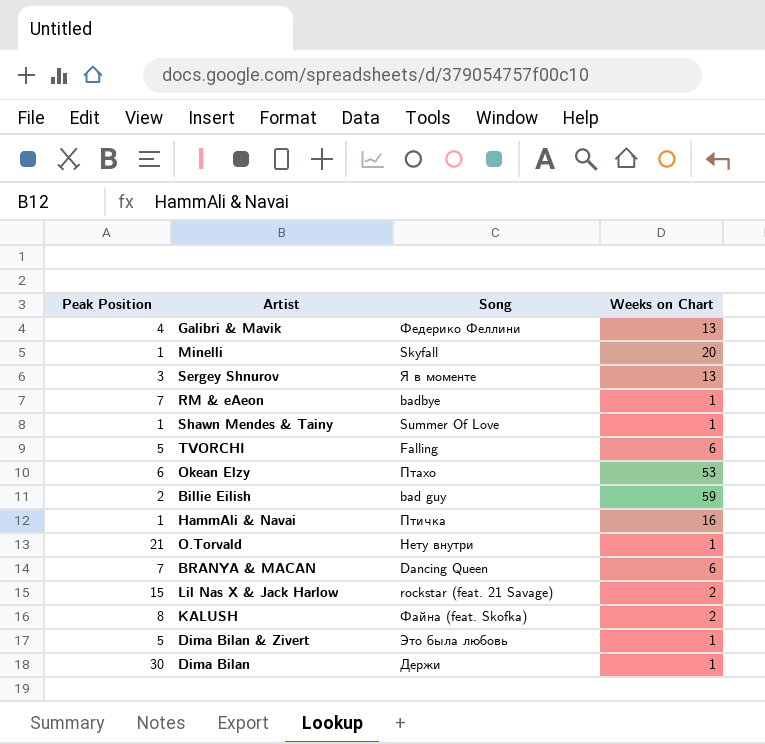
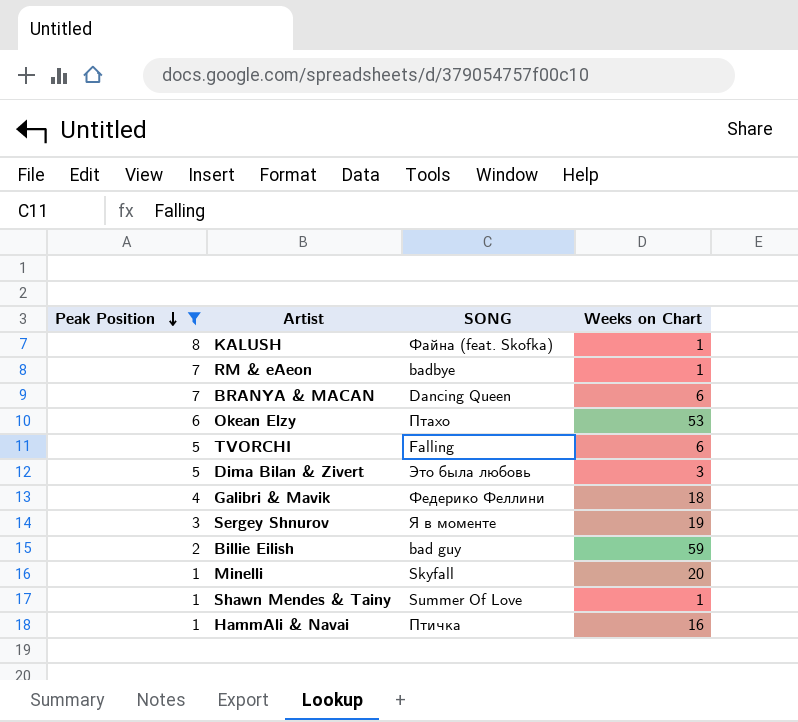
filter: none -> Peak Position <= 8
row order: none -> Peak Position descending
column name: Song -> SONG
KALUSH | Weeks on Chart: 2 -> 1
Dima Bilan & Zivert | Weeks on Chart: 1 -> 3
Galibri & Mavik | Weeks on Chart: 13 -> 18
Sergey Shnurov | Weeks on Chart: 13 -> 19

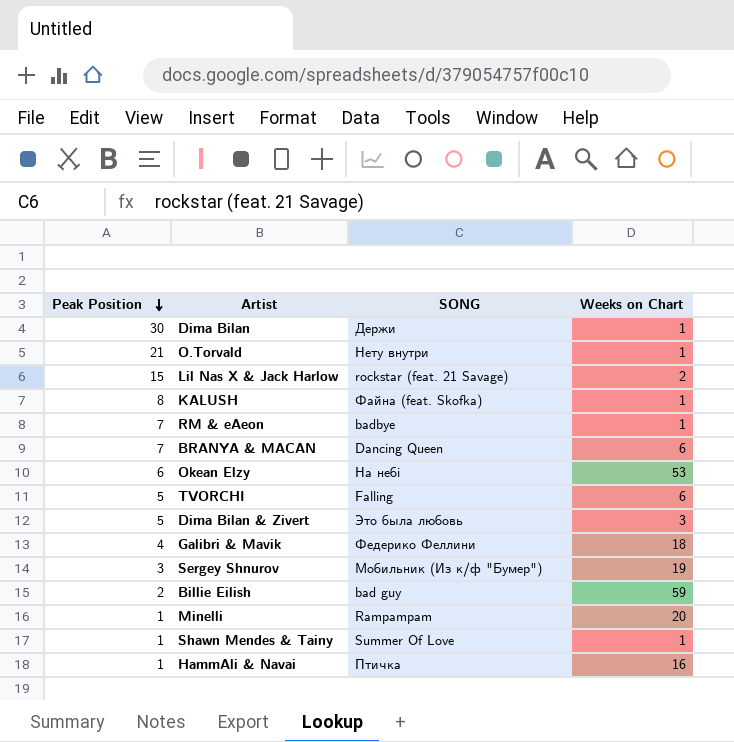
filter: Peak Position <= 8 -> none
Okean Elzy | SONG: Птахо -> На небі
Sergey Shnurov | SONG: Я в моменте -> Мобильник (Из к/ф "Бумер")
Minelli | SONG: Skyfall -> Rampampam

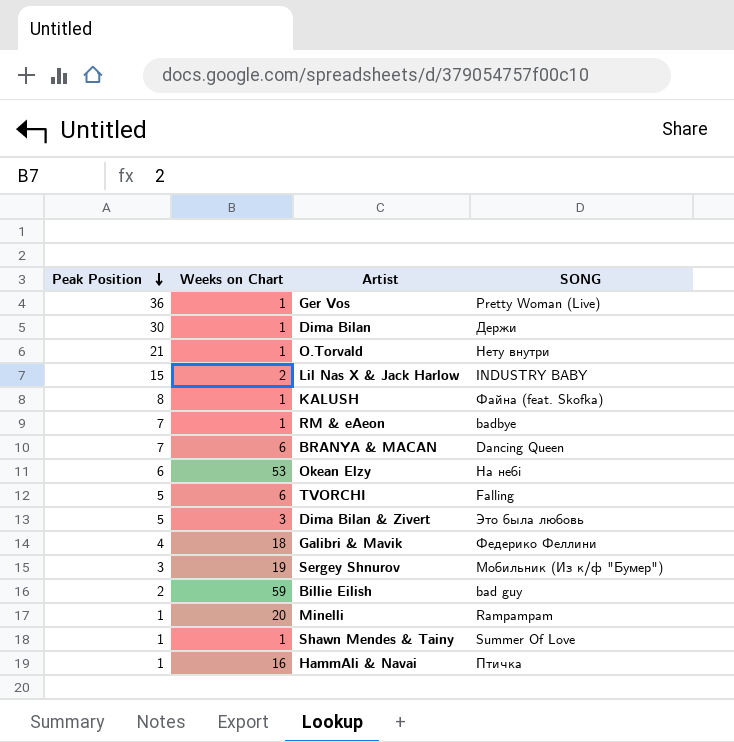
column Weeks on Chart | position: 4 -> 2
row Ger Vos: none -> 36 | 1 | Pretty Woman (Live)
Lil Nas X & Jack Harlow | SONG: rockstar (feat. 21 Savage) -> INDUSTRY BABY

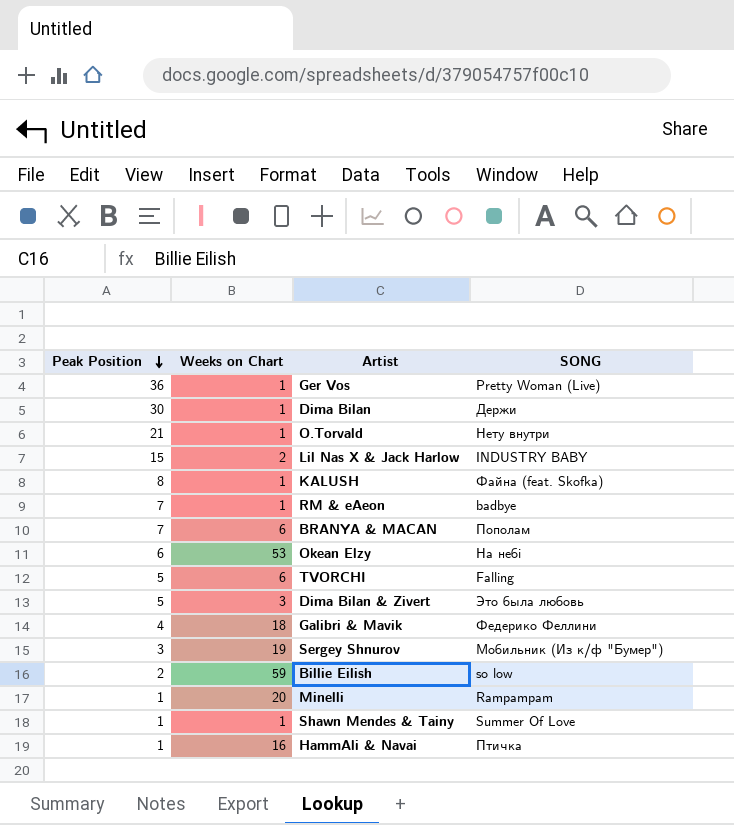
BRANYA & MACAN | SONG: Dancing Queen -> Пополам
Billie Eilish | SONG: bad guy -> so low

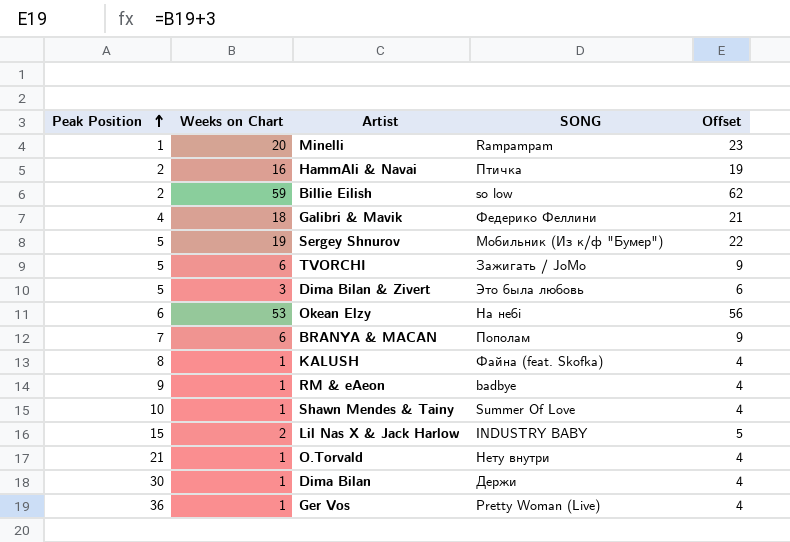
row order: Peak Position descending -> Peak Position ascending
column Offset | formula: none -> [Weeks on Chart] + 3
HammAli & Navai | Peak Position: 1 -> 2
Sergey Shnurov | Peak Position: 3 -> 5
TVORCHI | SONG: Falling -> Зажигать / JoMo
RM & eAeon | Peak Position: 7 -> 9
Shawn Mendes & Tainy | Peak Position: 1 -> 10

